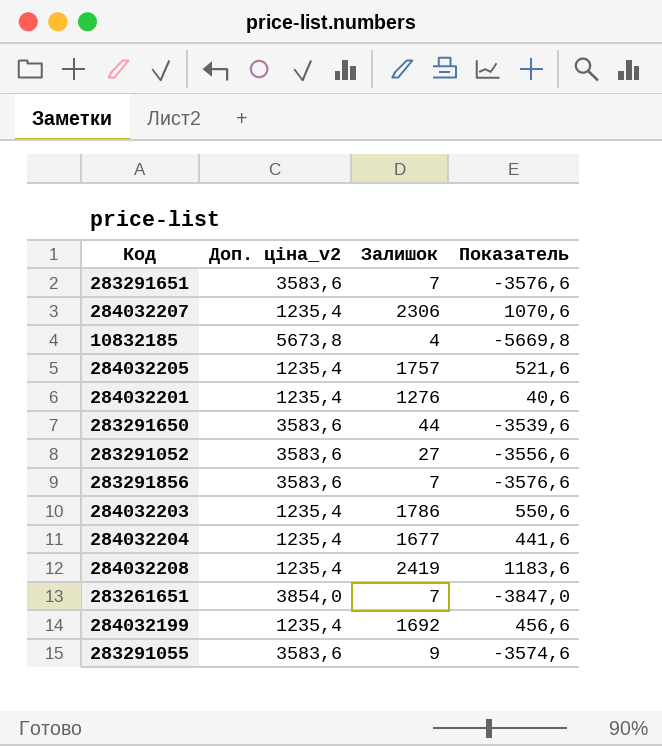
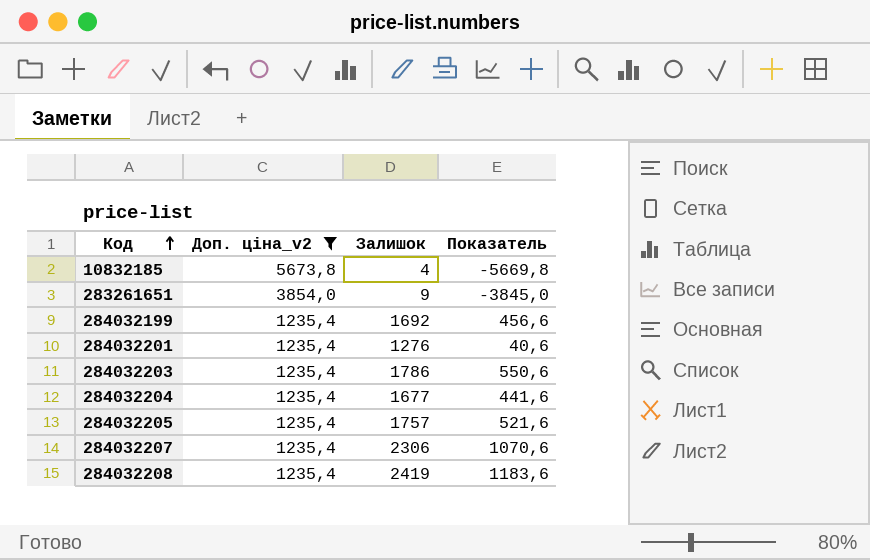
filter: none -> Доп. ціна_v2 != 3583,6
row order: none -> Код ascending
283261651 | Залишок: 7 -> 9
283261651 | Показатель: -3847,0 -> -3845,0

